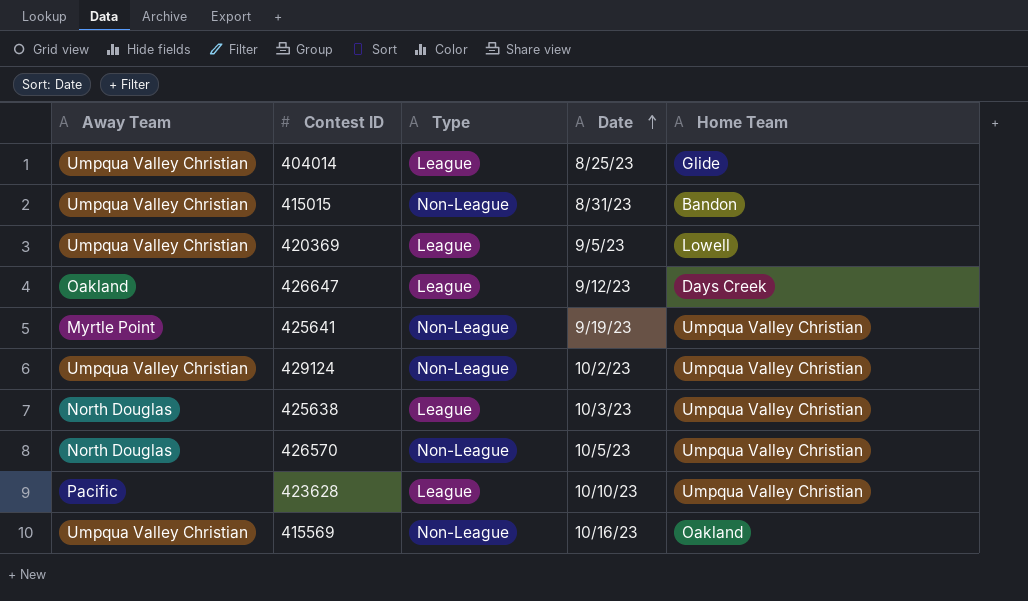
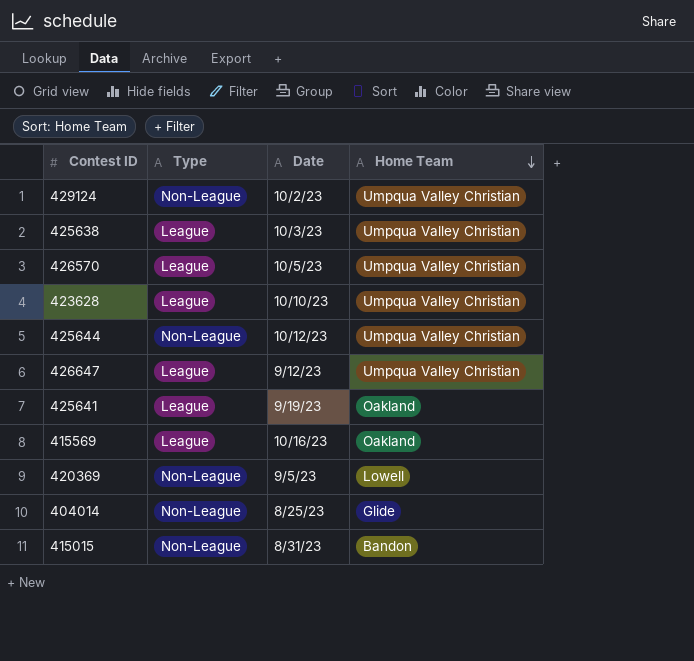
row order: Date ascending -> Home Team descending
column Away Team | position: 1 -> none
426570 | Type: Non-League -> League
row 425644: none -> Non-League | 10/12/23 | Umpqua Valley Christian
426647 | Home Team: Days Creek -> Umpqua Valley Christian
425641 | Type: Non-League -> League
425641 | Home Team: Umpqua Valley Christian -> Oakland
415569 | Type: Non-League -> League
420369 | Type: League -> Non-League
404014 | Type: League -> Non-League

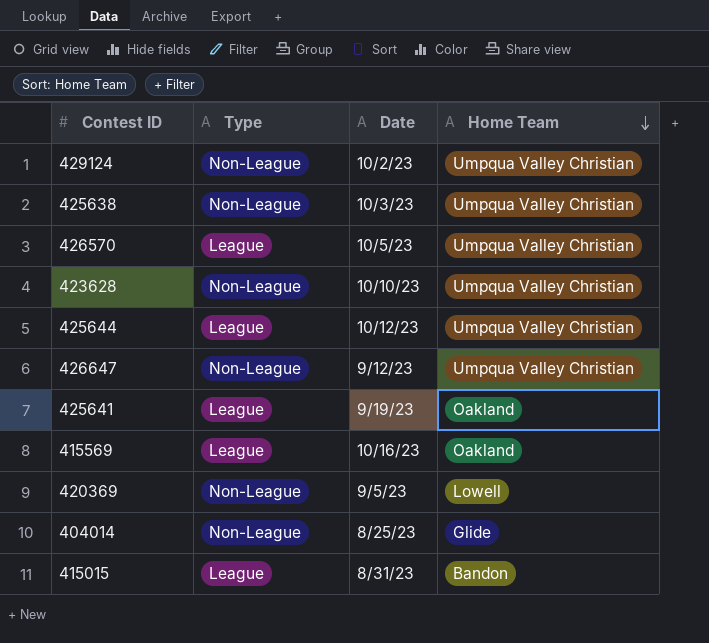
425638 | Type: League -> Non-League
423628 | Type: League -> Non-League
425644 | Type: Non-League -> League
426647 | Type: League -> Non-League
415015 | Type: Non-League -> League

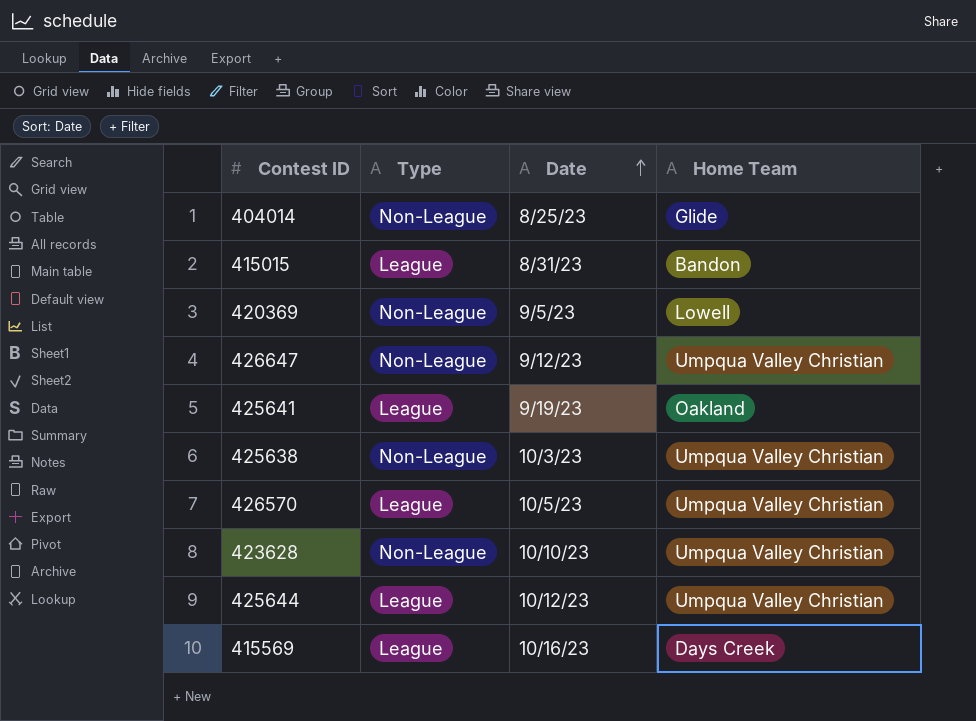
row order: Home Team descending -> Date ascending
row 429124: Non-League | 10/2/23 | Umpqua Valley Christian -> none
415569 | Home Team: Oakland -> Days Creek

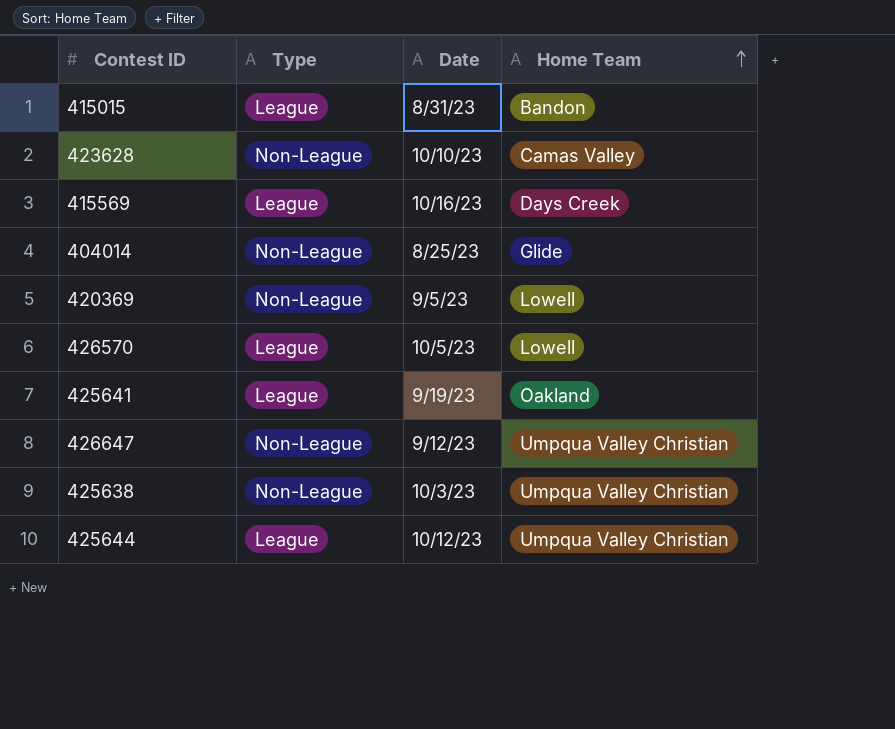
row order: Date ascending -> Home Team ascending
423628 | Home Team: Umpqua Valley Christian -> Camas Valley
426570 | Home Team: Umpqua Valley Christian -> Lowell

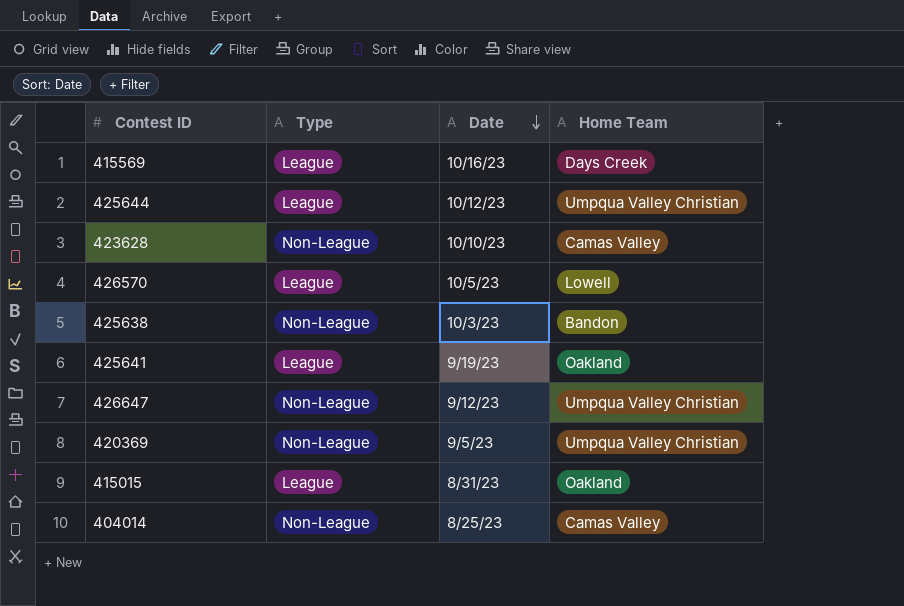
row order: Home Team ascending -> Date descending
425638 | Home Team: Umpqua Valley Christian -> Bandon
420369 | Home Team: Lowell -> Umpqua Valley Christian
415015 | Home Team: Bandon -> Oakland
404014 | Home Team: Glide -> Camas Valley

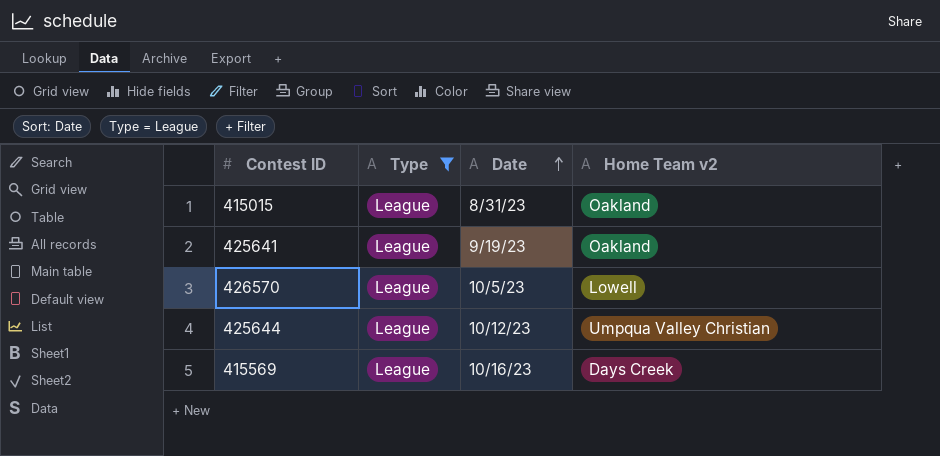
filter: none -> Type = League
row order: Date descending -> Date ascending
column name: Home Team -> Home Team v2

